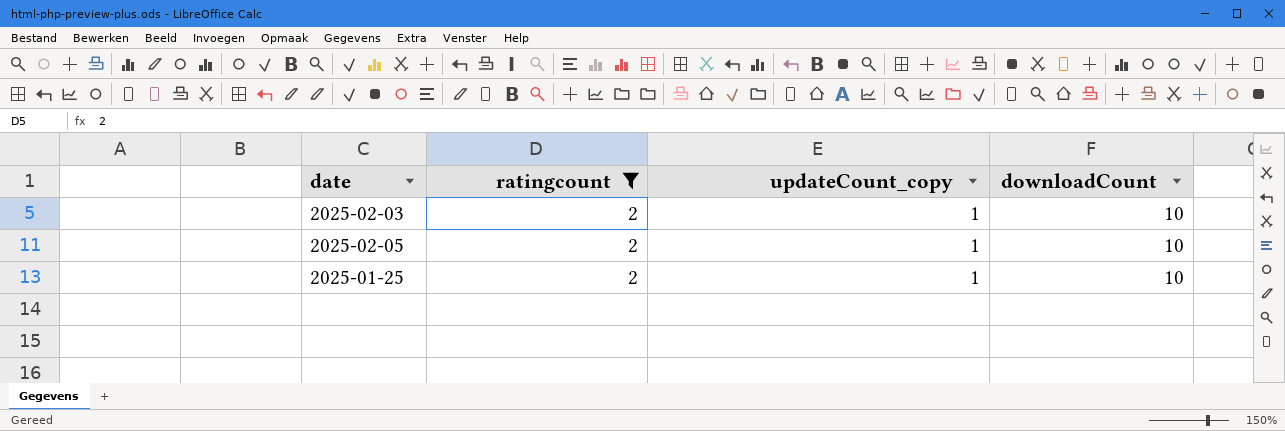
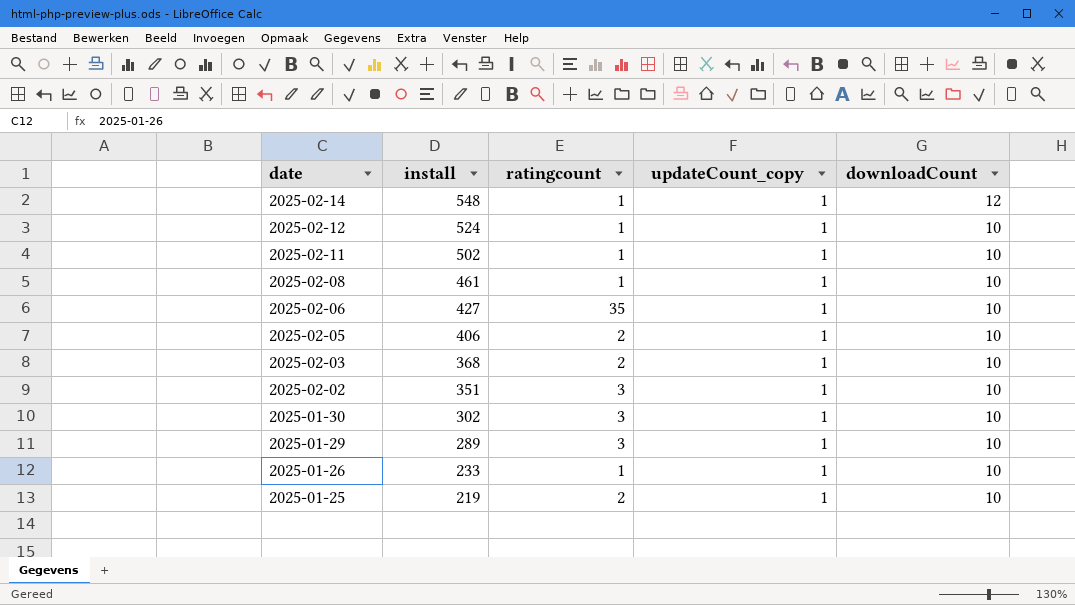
filter: ratingcount = 2 -> none
row order: none -> date descending
column install | position: none -> 2

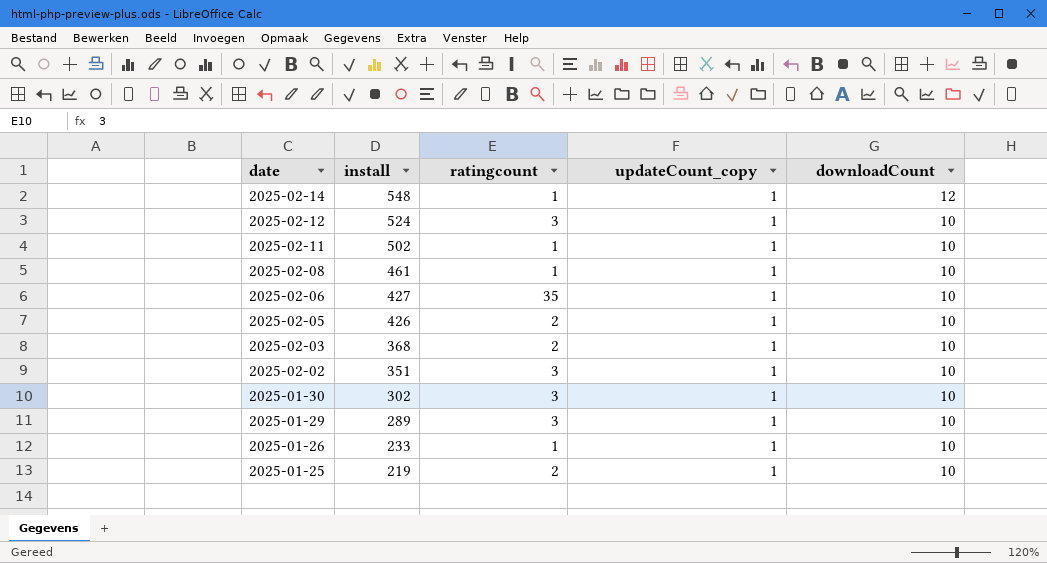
2025-02-12 | ratingcount: 1 -> 3
2025-02-05 | install: 406 -> 426

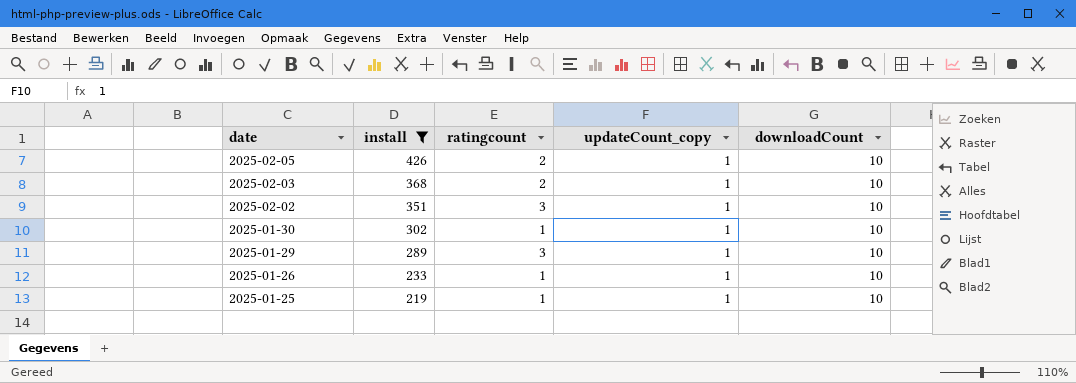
filter: none -> install <= 426
2025-01-30 | ratingcount: 3 -> 1
2025-01-25 | ratingcount: 2 -> 1

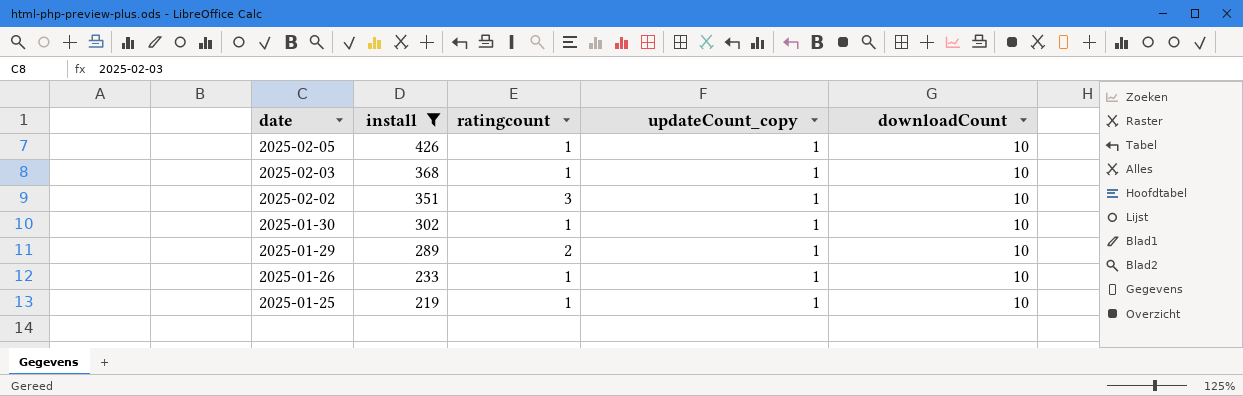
2025-02-05 | ratingcount: 2 -> 1
2025-02-03 | ratingcount: 2 -> 1
2025-01-29 | ratingcount: 3 -> 2

